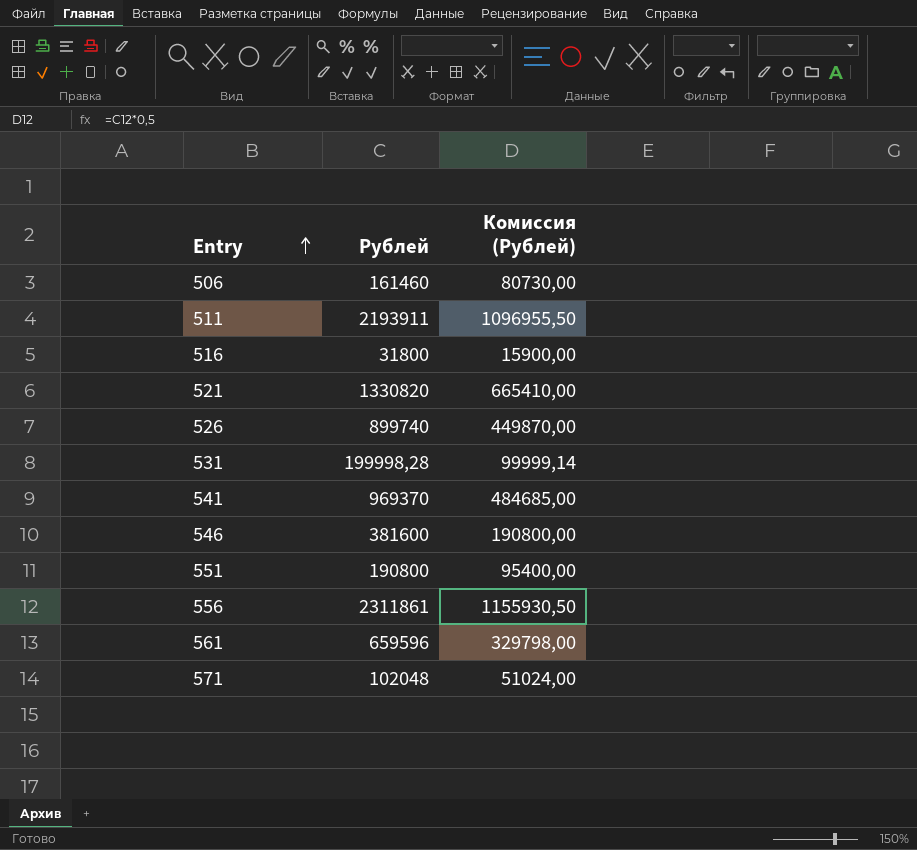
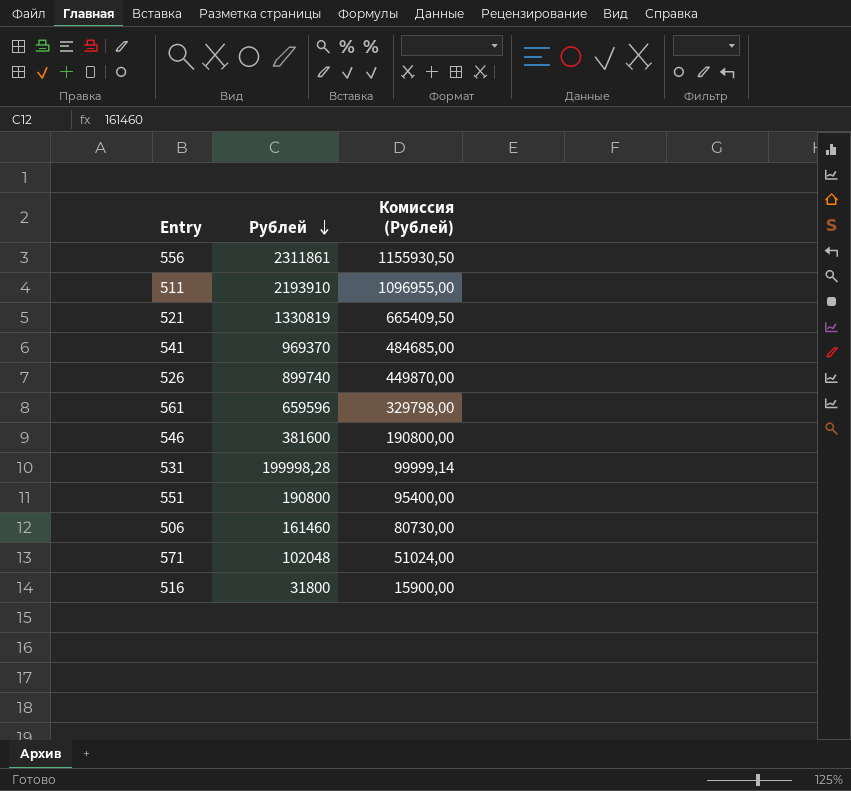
row order: Entry ascending -> Рублей descending
511 | Рублей: 2193911 -> 2193910
511 | Комиссия (Рублей): 1096955,50 -> 1096955,00
521 | Рублей: 1330820 -> 1330819
521 | Комиссия (Рублей): 665410,00 -> 665409,50

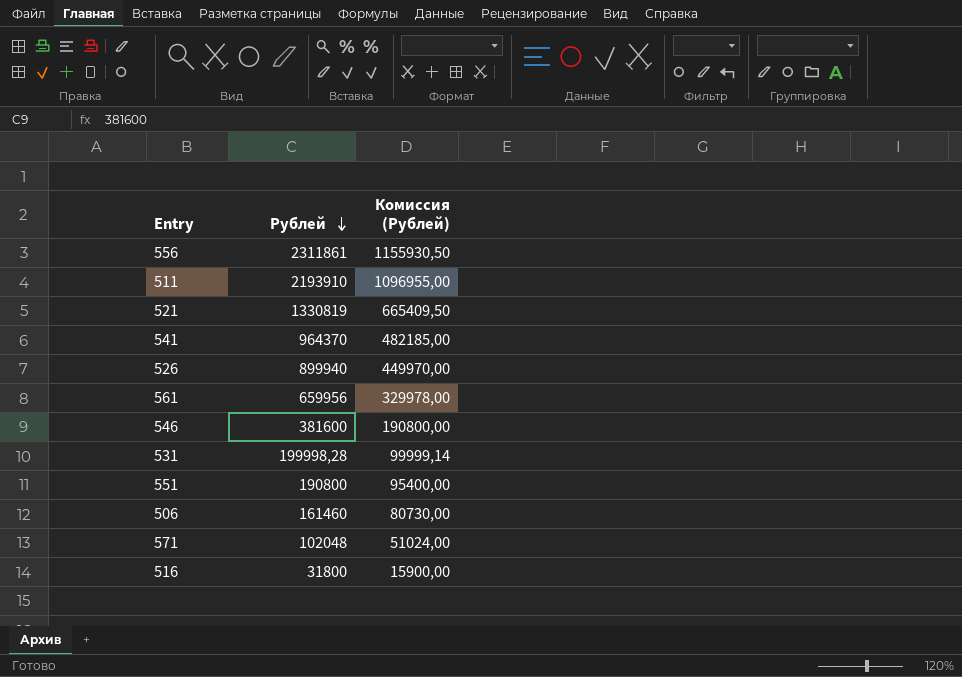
541 | Рублей: 969370 -> 964370
541 | Комиссия (Рублей): 484685,00 -> 482185,00
526 | Рублей: 899740 -> 899940
526 | Комиссия (Рублей): 449870,00 -> 449970,00
561 | Рублей: 659596 -> 659956
561 | Комиссия (Рублей): 329798,00 -> 329978,00

